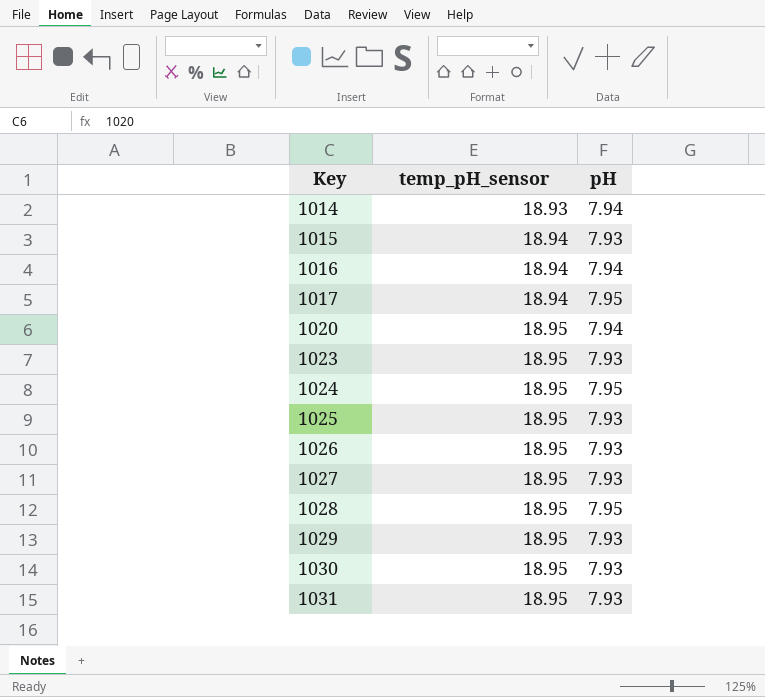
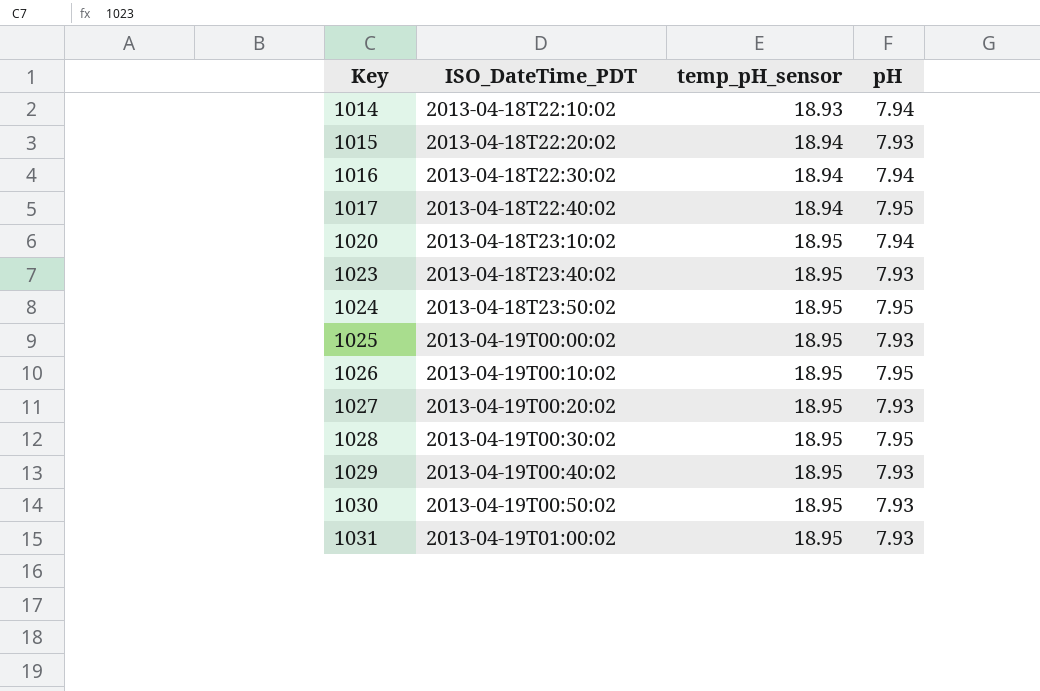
column ISO_DateTime_PDT | position: none -> 2
1026 | pH: 7.93 -> 7.95

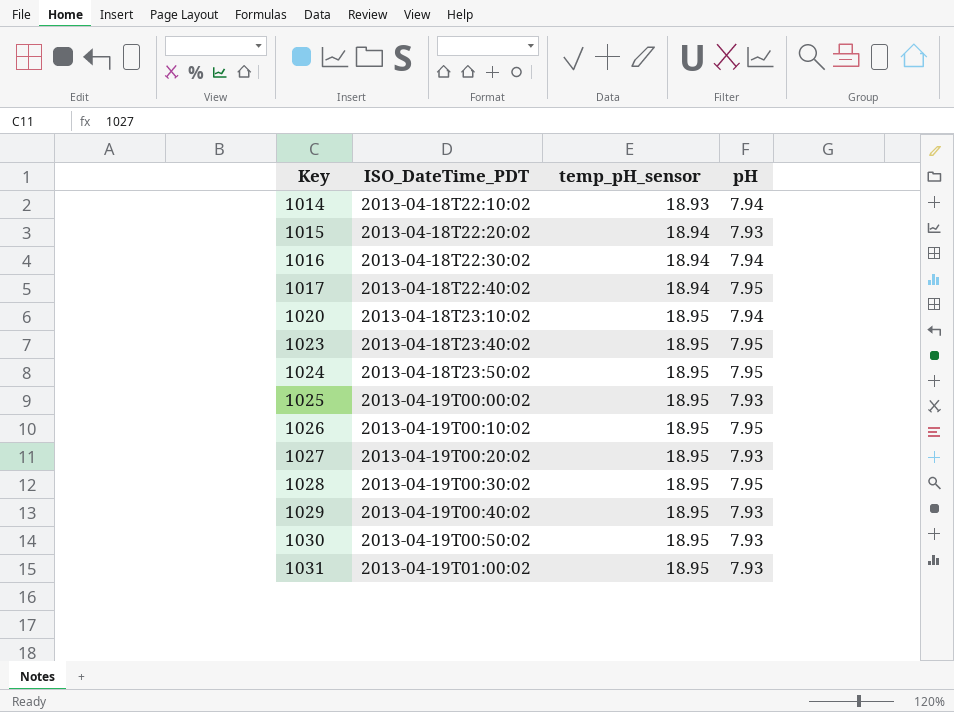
1023 | pH: 7.93 -> 7.95

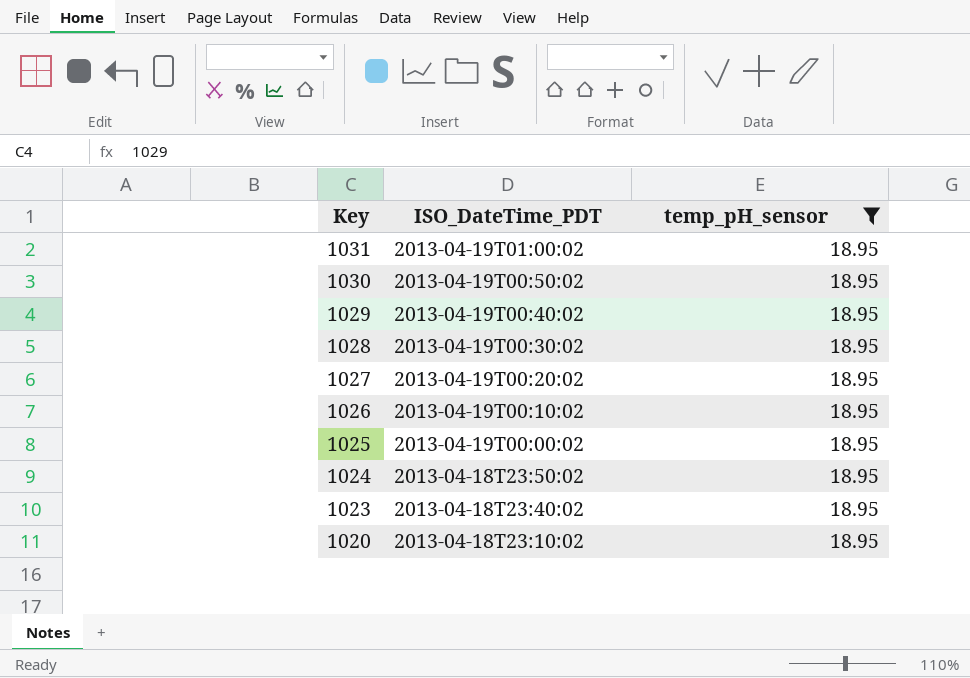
filter: none -> temp_pH_sensor = 18.95
row order: Key ascending -> Key descending
column pH | position: 4 -> none

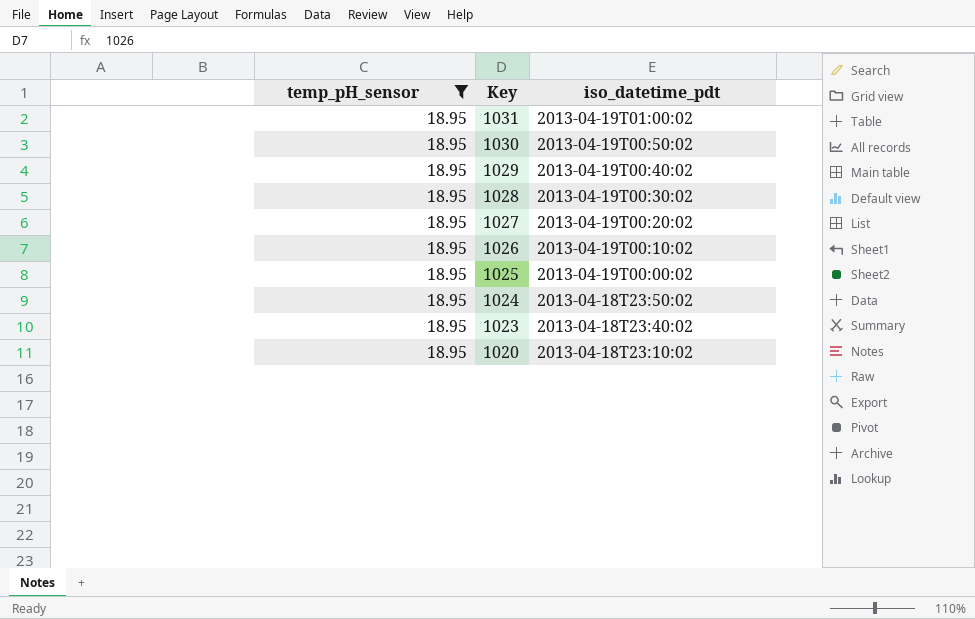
column temp_pH_sensor | position: 3 -> 1
column name: ISO_DateTime_PDT -> iso_datetime_pdt

